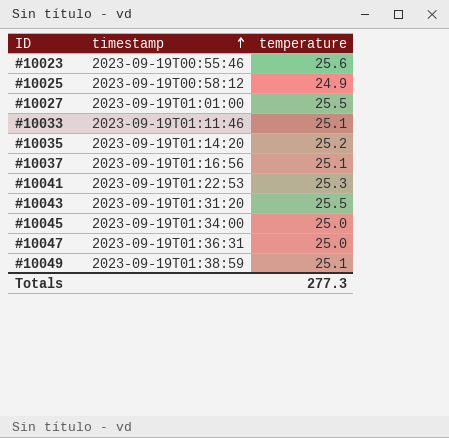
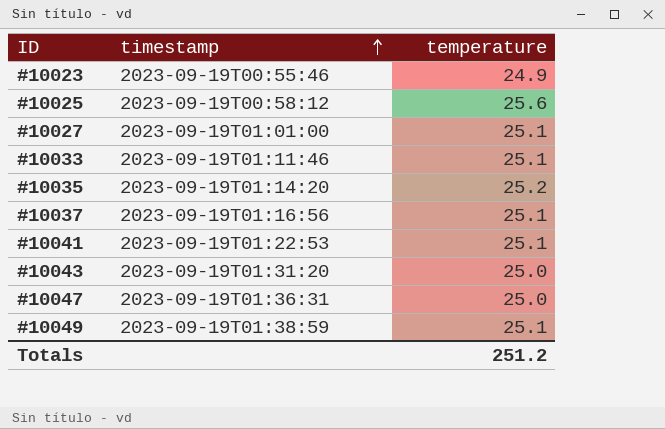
row #10045: 2023-09-19T01:34:00 | 25.0 -> none
#10023 | temperature: 25.6 -> 24.9
#10025 | temperature: 24.9 -> 25.6
#10027 | temperature: 25.5 -> 25.1
#10041 | temperature: 25.3 -> 25.1
#10043 | temperature: 25.5 -> 25.0
Totals | temperature: 277.3 -> 251.2

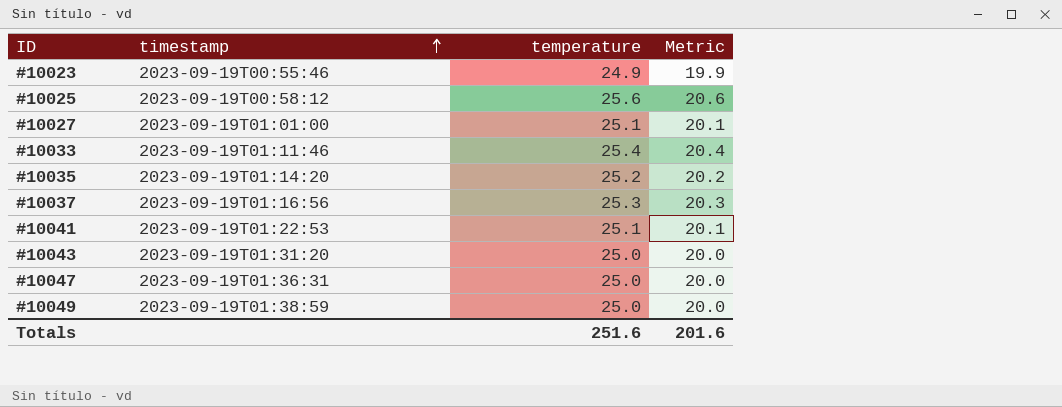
column Metric | formula: none -> [temperature] - 5
#10033 | temperature: 25.1 -> 25.4
#10037 | temperature: 25.1 -> 25.3
#10049 | temperature: 25.1 -> 25.0
Totals | temperature: 251.2 -> 251.6

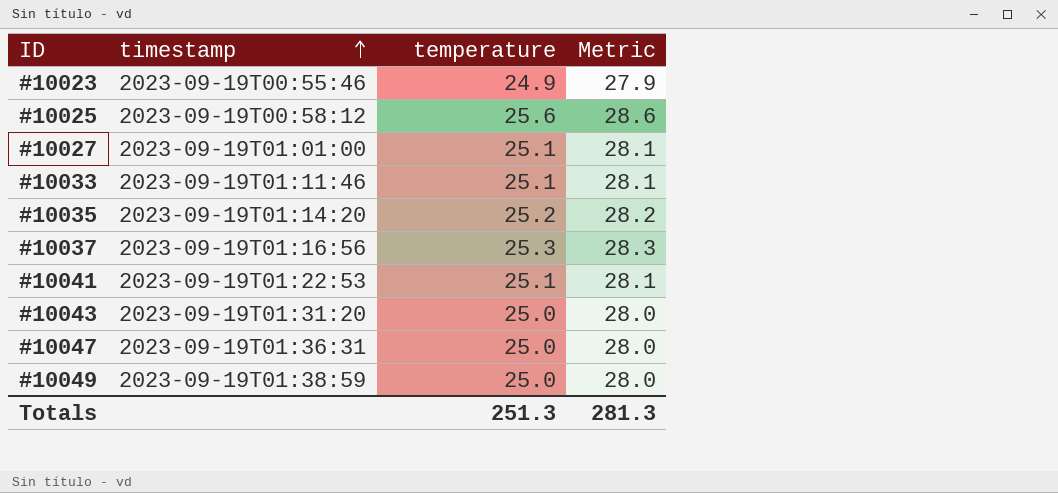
column Metric | formula: [temperature] - 5 -> [temperature] + 3
#10033 | temperature: 25.4 -> 25.1
Totals | temperature: 251.6 -> 251.3
Totals | Metric: 201.6 -> 281.3

